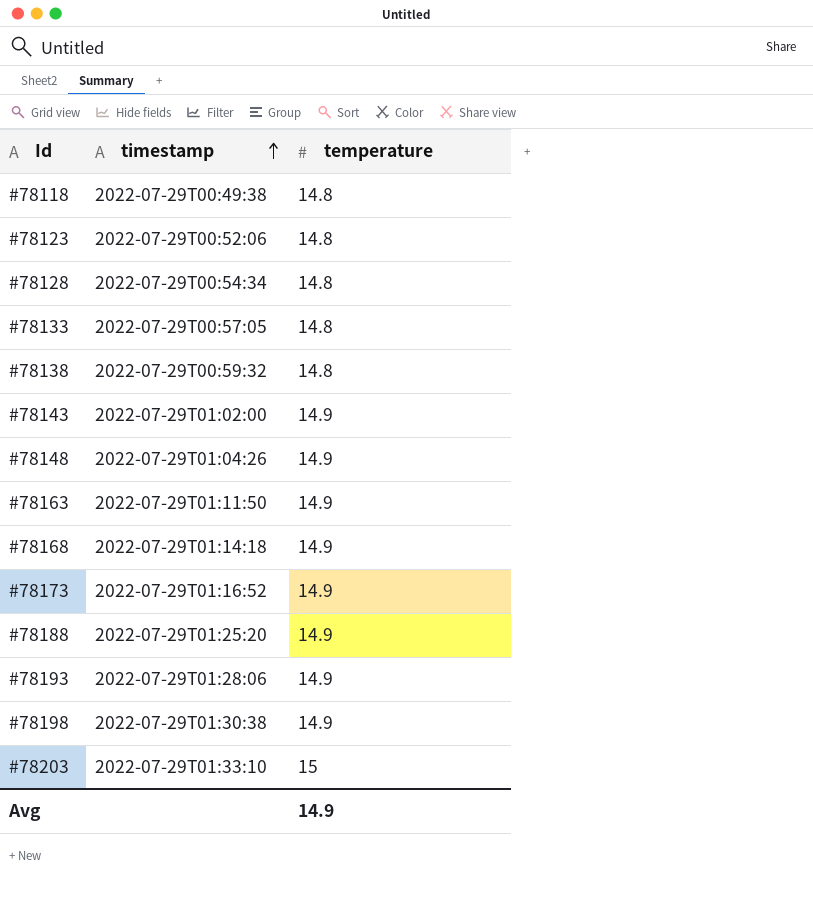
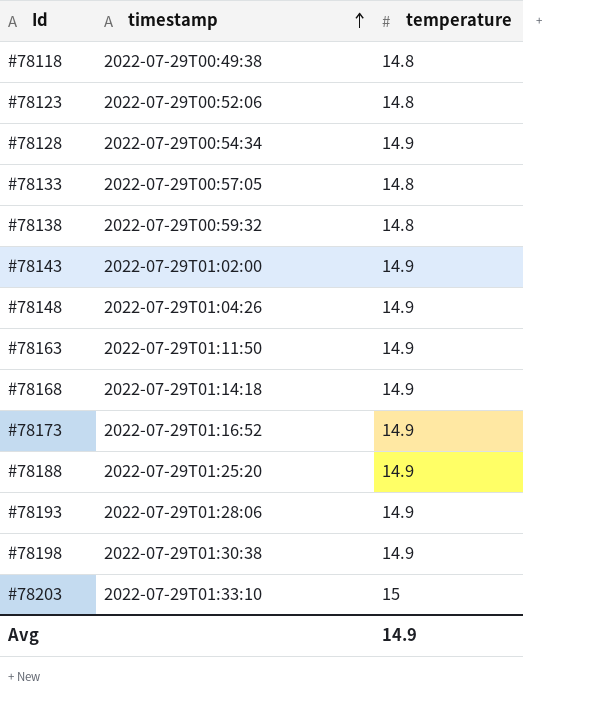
#78128 | temperature: 14.8 -> 14.9

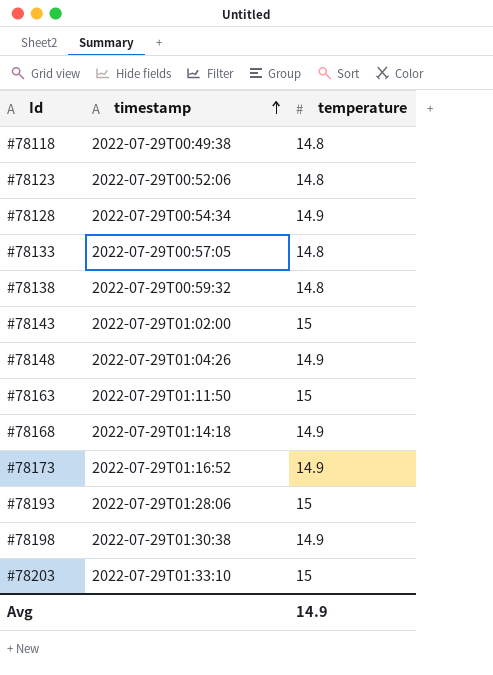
row #78188: 2022-07-29T01:25:20 | 14.9 -> none
#78143 | temperature: 14.9 -> 15
#78163 | temperature: 14.9 -> 15
#78193 | temperature: 14.9 -> 15

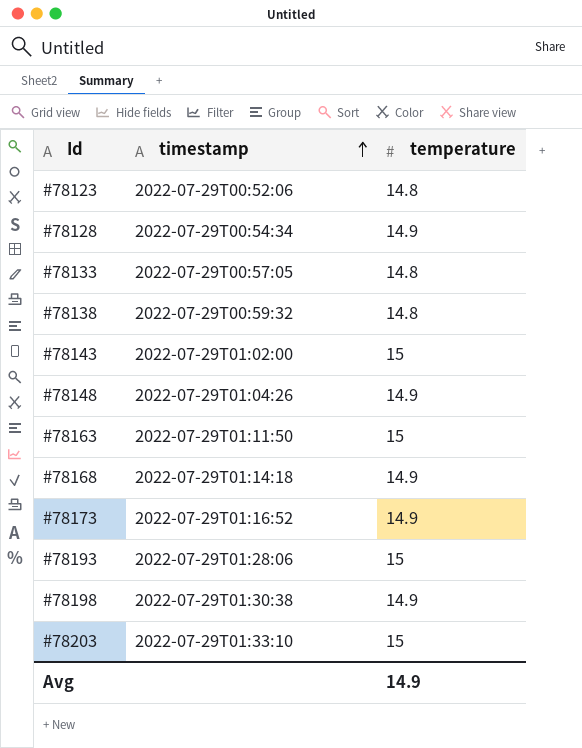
row #78118: 2022-07-29T00:49:38 | 14.8 -> none

